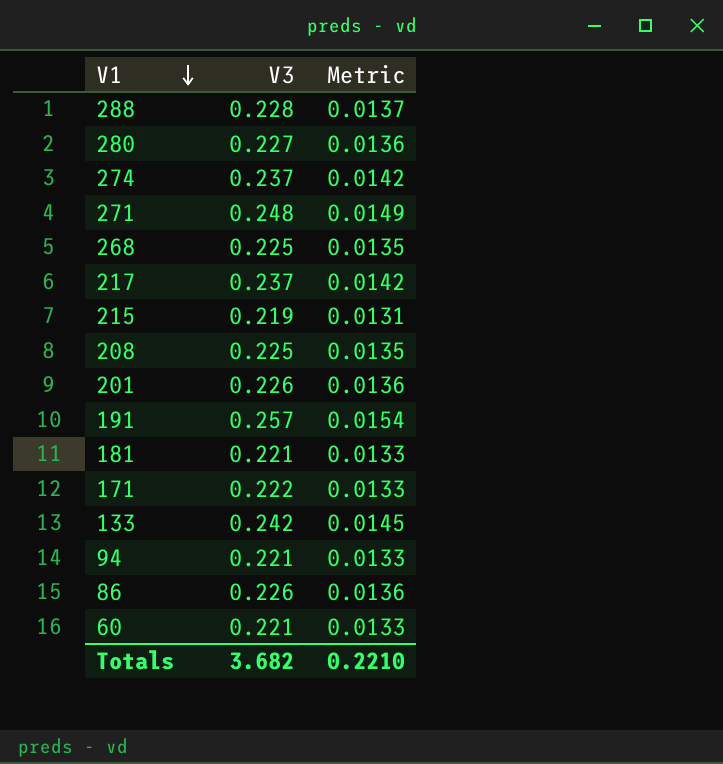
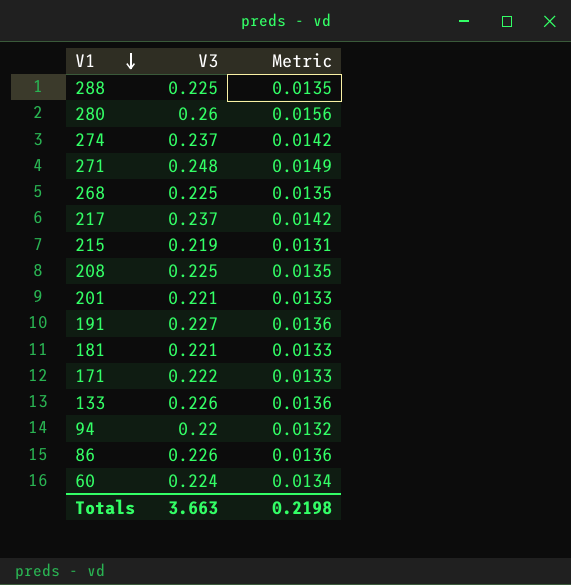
288 | V3: 0.228 -> 0.225
288 | Metric: 0.0137 -> 0.0135
280 | V3: 0.227 -> 0.26
280 | Metric: 0.0136 -> 0.0156
201 | V3: 0.226 -> 0.221
201 | Metric: 0.0136 -> 0.0133
191 | V3: 0.257 -> 0.227
191 | Metric: 0.0154 -> 0.0136
133 | V3: 0.242 -> 0.226
133 | Metric: 0.0145 -> 0.0136
94 | V3: 0.221 -> 0.22
94 | Metric: 0.0133 -> 0.0132
60 | V3: 0.221 -> 0.224
60 | Metric: 0.0133 -> 0.0134
Totals | V3: 3.682 -> 3.663
Totals | Metric: 0.2210 -> 0.2198

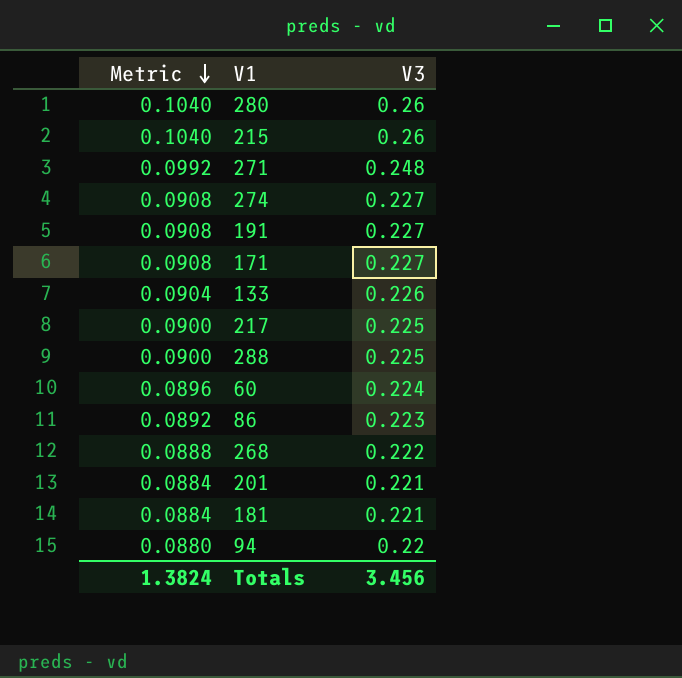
row order: V1 descending -> Metric descending
column Metric | formula: [V3] * 0.06 -> [V3] * 0.4
column Metric | position: 3 -> 1
row 208: 0.225 | 0.0135 -> none
215 | V3: 0.219 -> 0.26
274 | V3: 0.237 -> 0.227
171 | V3: 0.222 -> 0.227
217 | V3: 0.237 -> 0.225
86 | V3: 0.226 -> 0.223
268 | V3: 0.225 -> 0.222
Totals | Metric: 0.2198 -> 1.3824
Totals | V3: 3.663 -> 3.456

